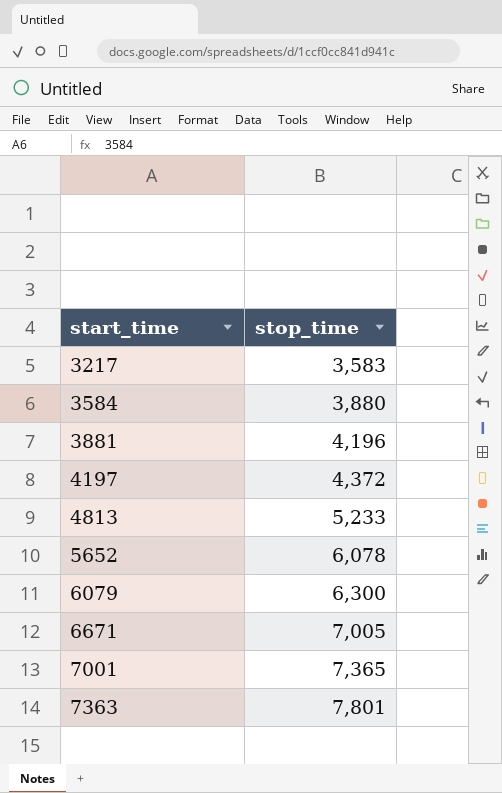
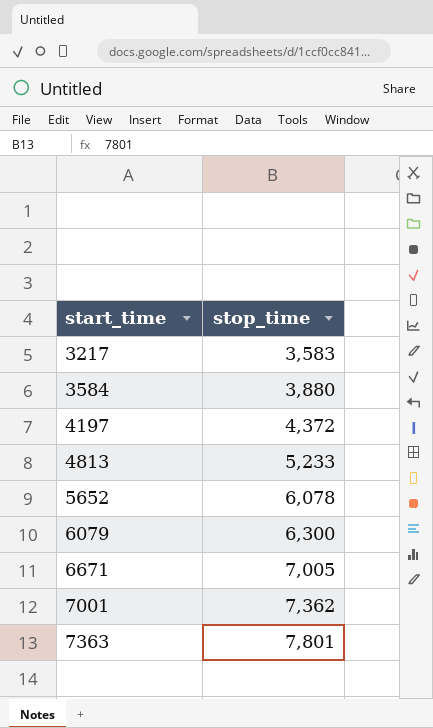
row 3881: 4,196 -> none
7001 | stop_time: 7,365 -> 7,362

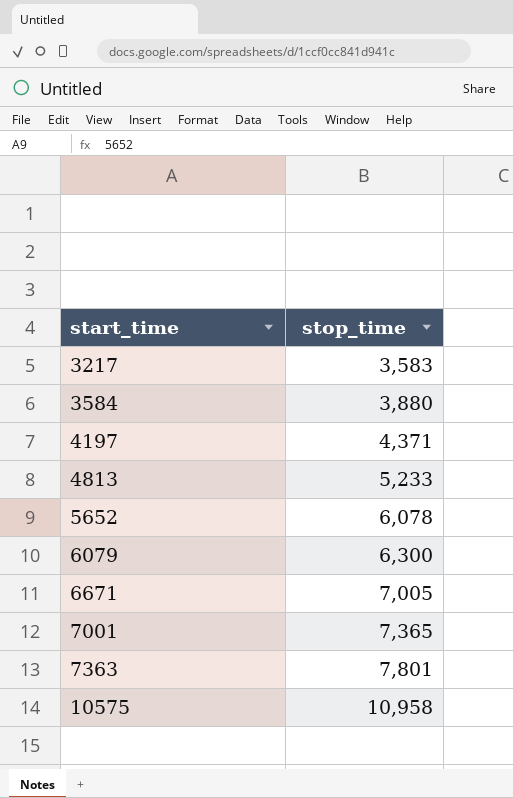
4197 | stop_time: 4,372 -> 4,371
7001 | stop_time: 7,362 -> 7,365
row 10575: none -> 10,958

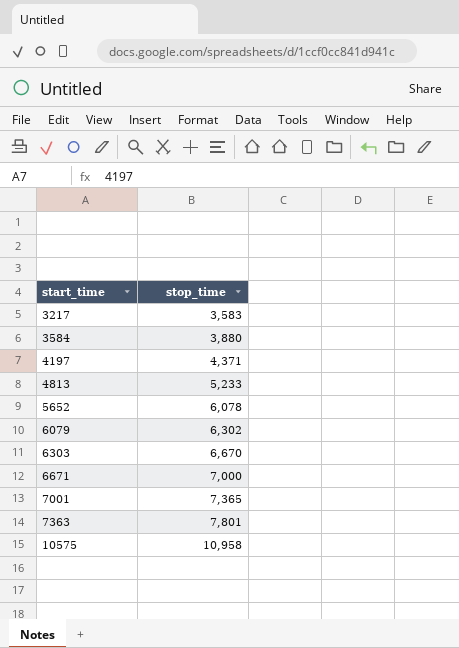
6079 | stop_time: 6,300 -> 6,302
row 6303: none -> 6,670
6671 | stop_time: 7,005 -> 7,000

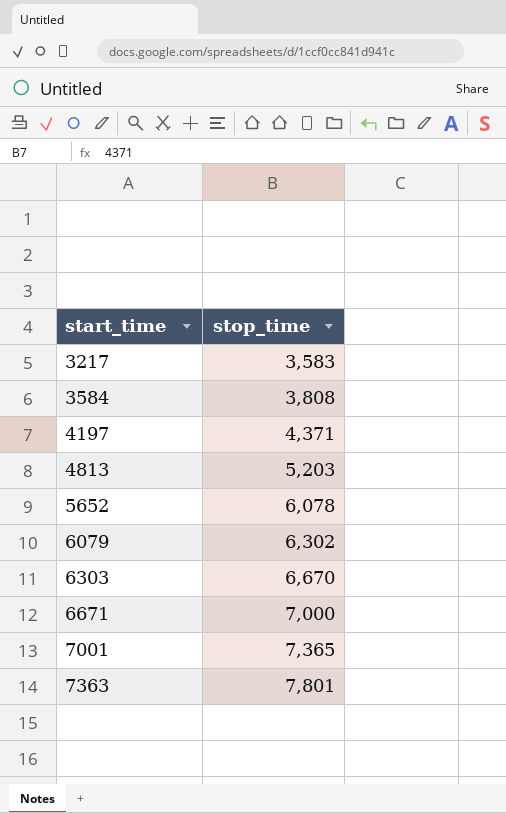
row 10575: 10,958 -> none
3584 | stop_time: 3,880 -> 3,808
4813 | stop_time: 5,233 -> 5,203

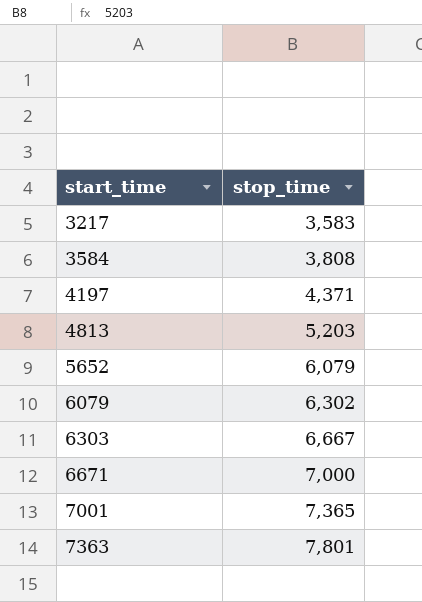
5652 | stop_time: 6,078 -> 6,079
6303 | stop_time: 6,670 -> 6,667

